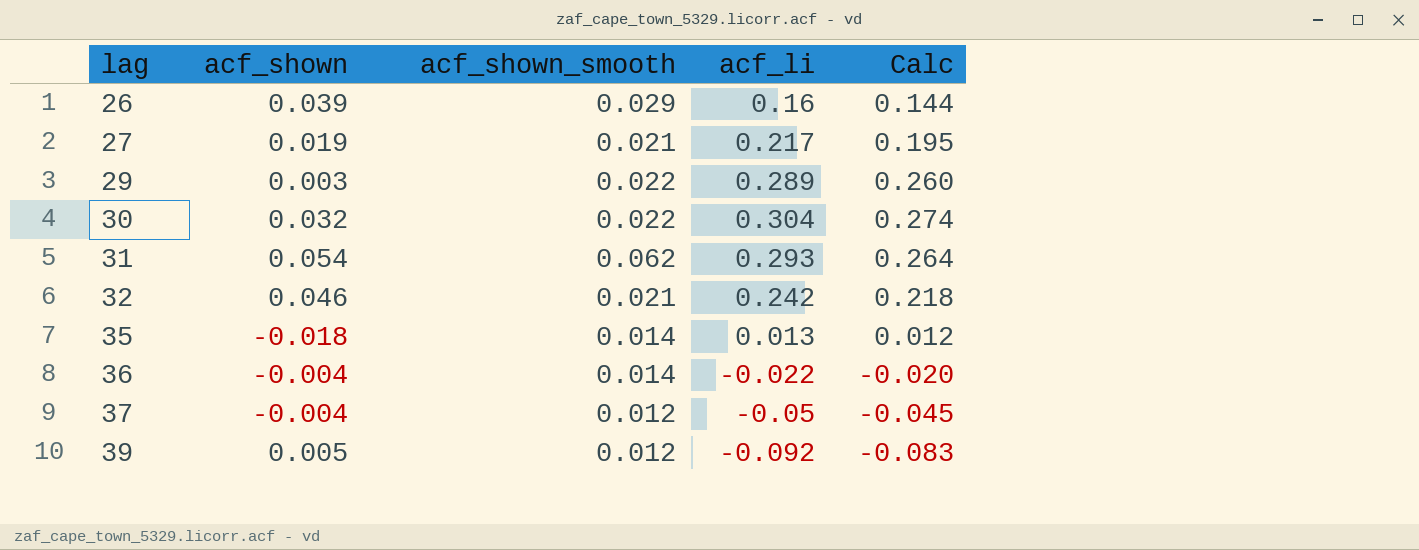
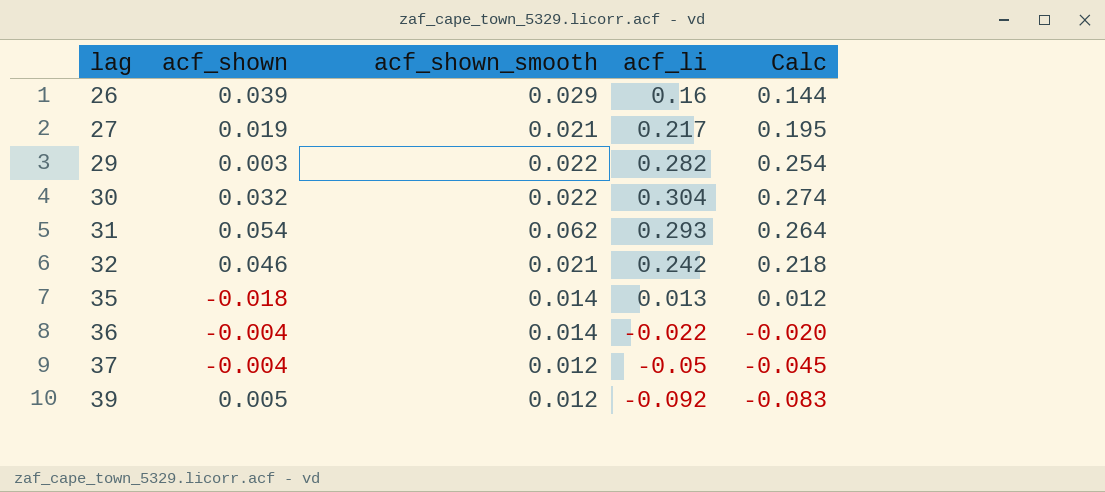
29 | acf_li: 0.289 -> 0.282
29 | Calc: 0.260 -> 0.254

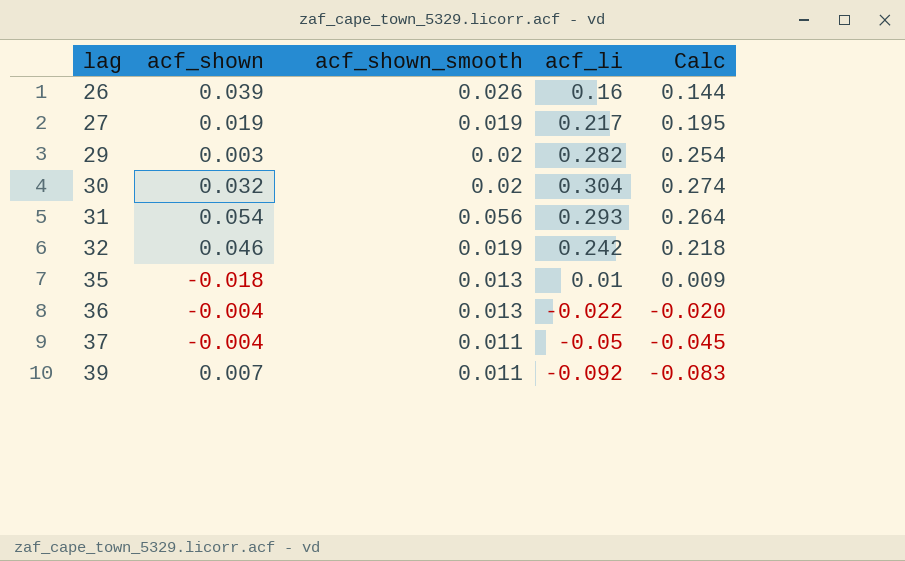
26 | acf_shown_smooth: 0.029 -> 0.026
27 | acf_shown_smooth: 0.021 -> 0.019
29 | acf_shown_smooth: 0.022 -> 0.02
30 | acf_shown_smooth: 0.022 -> 0.02
31 | acf_shown_smooth: 0.062 -> 0.056
32 | acf_shown_smooth: 0.021 -> 0.019
35 | acf_shown_smooth: 0.014 -> 0.013
35 | acf_li: 0.013 -> 0.01
35 | Calc: 0.012 -> 0.009
36 | acf_shown_smooth: 0.014 -> 0.013
37 | acf_shown_smooth: 0.012 -> 0.011
39 | acf_shown: 0.005 -> 0.007
39 | acf_shown_smooth: 0.012 -> 0.011

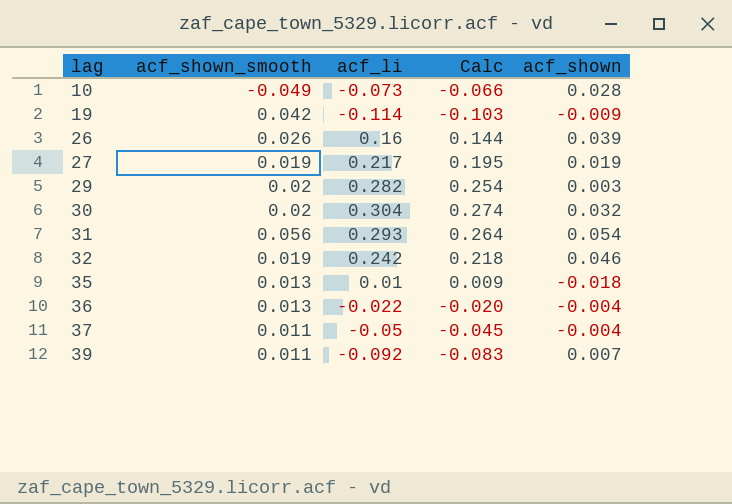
column acf_shown | position: 2 -> 5
row 10: none -> -0.049 | -0.073 | -0.066 | 0.028
row 19: none -> 0.042 | -0.114 | -0.103 | -0.009

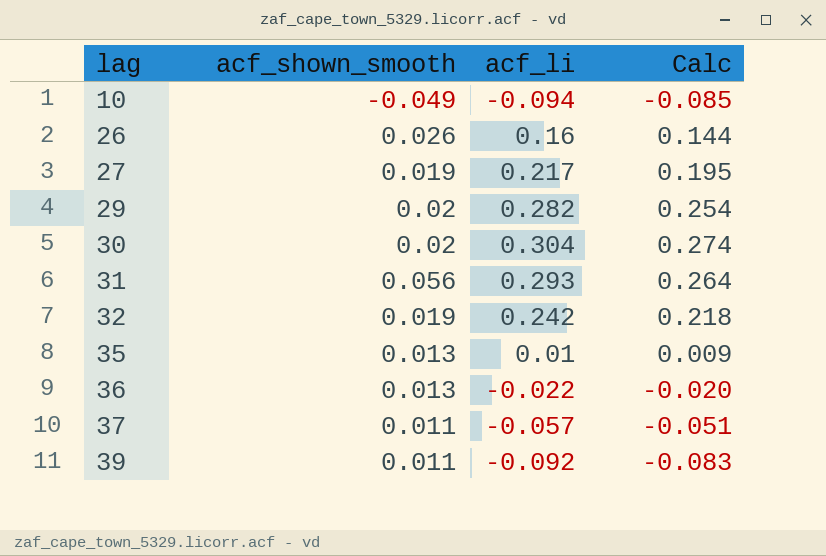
column acf_shown | position: 5 -> none
row 19: 0.042 | -0.114 | -0.103 | -0.009 -> none
10 | acf_li: -0.073 -> -0.094
10 | Calc: -0.066 -> -0.085
37 | acf_li: -0.05 -> -0.057
37 | Calc: -0.045 -> -0.051

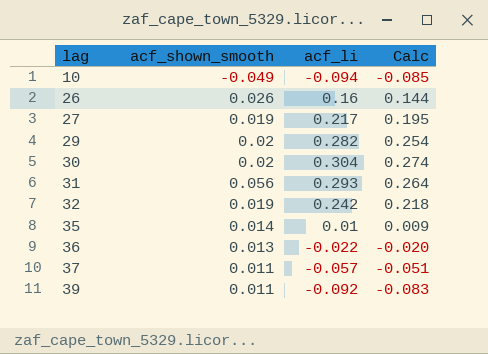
35 | acf_shown_smooth: 0.013 -> 0.014

